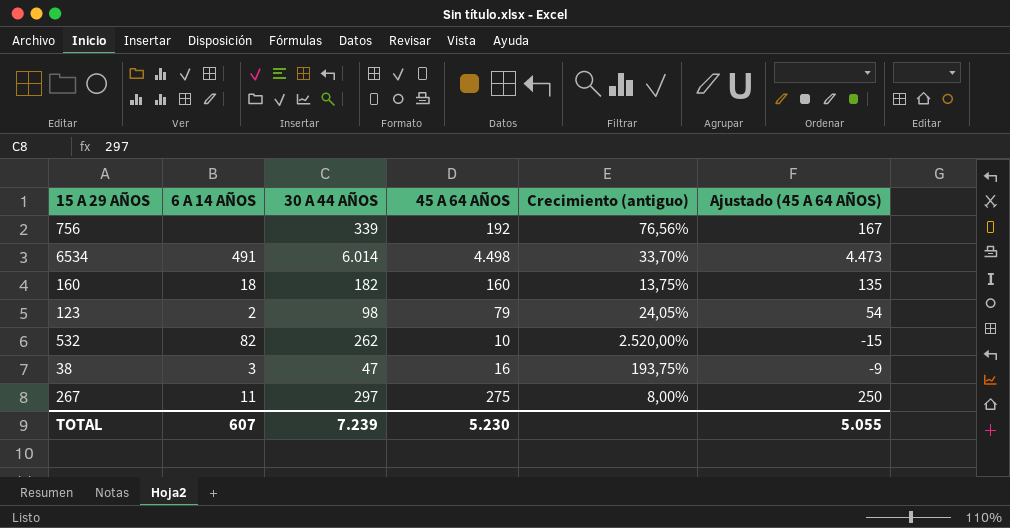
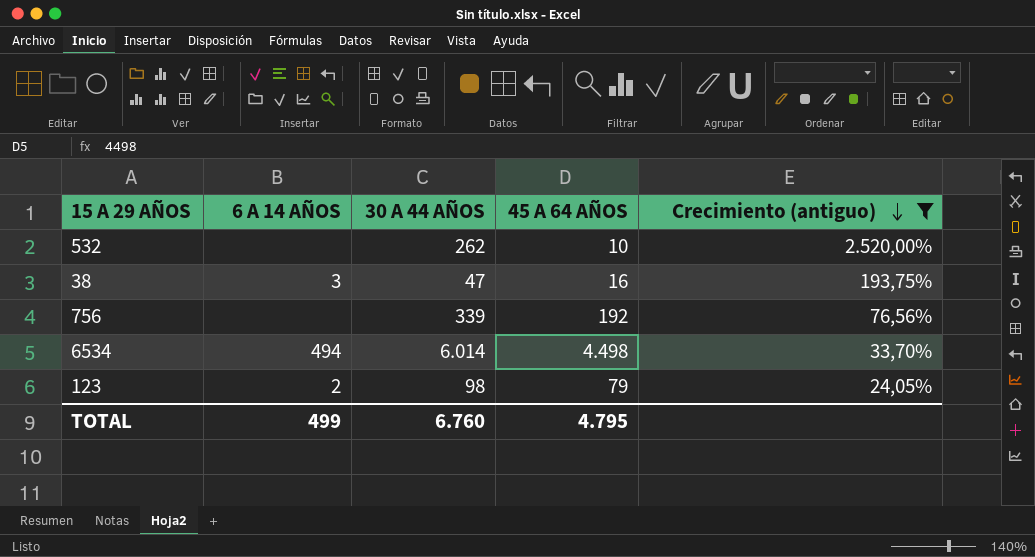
filter: none -> Crecimiento (antiguo) >= 24,05%
row order: none -> Crecimiento (antiguo) descending
column Ajustado (45 A 64 AÑOS) | formula: [45 A 64 AÑOS] - 25 -> none
532 | 6 A 14 AÑOS: 82 -> none
6534 | 6 A 14 AÑOS: 491 -> 494
TOTAL | 6 A 14 AÑOS: 607 -> 499
TOTAL | 30 A 44 AÑOS: 7.239 -> 6.760
TOTAL | 45 A 64 AÑOS: 5.230 -> 4.795

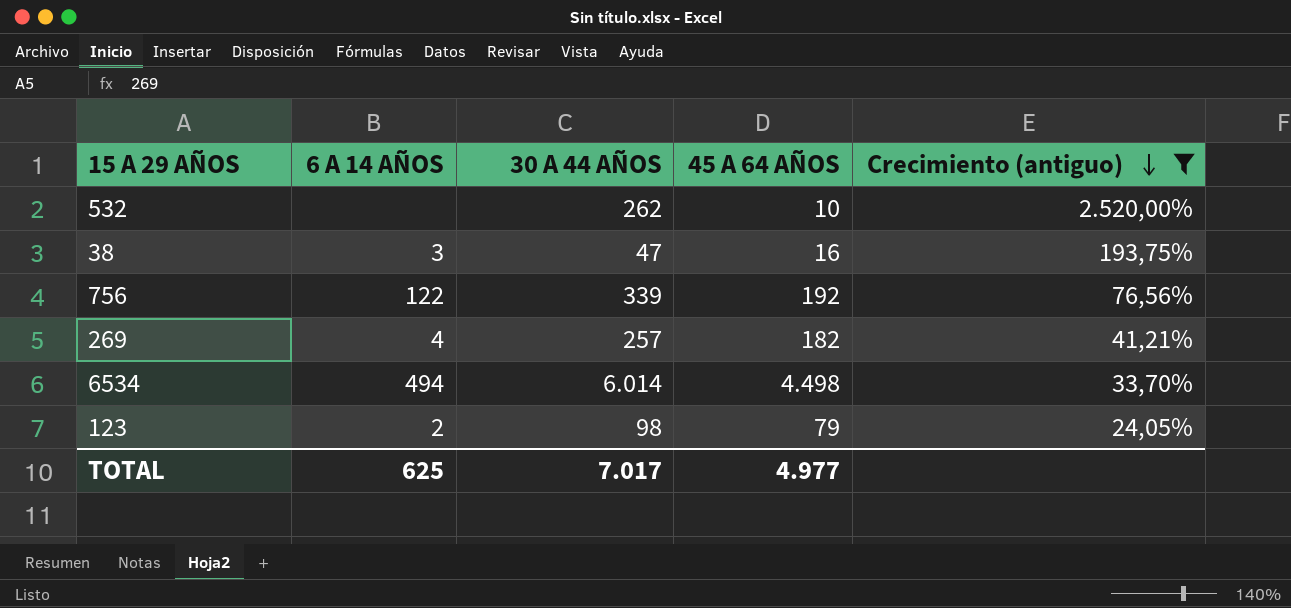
756 | 6 A 14 AÑOS: none -> 122
row 269: none -> 4 | 257 | 182 | 41,21%
TOTAL | 6 A 14 AÑOS: 499 -> 625
TOTAL | 30 A 44 AÑOS: 6.760 -> 7.017
TOTAL | 45 A 64 AÑOS: 4.795 -> 4.977

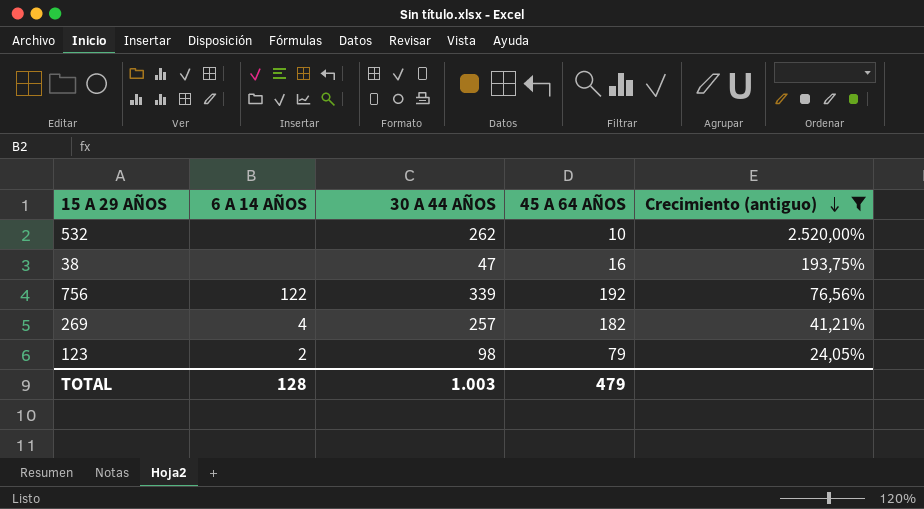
row 6534: 494 | 6.014 | 4.498 | 33,70% -> none
38 | 6 A 14 AÑOS: 3 -> none
TOTAL | 6 A 14 AÑOS: 625 -> 128
TOTAL | 30 A 44 AÑOS: 7.017 -> 1.003
TOTAL | 45 A 64 AÑOS: 4.977 -> 479

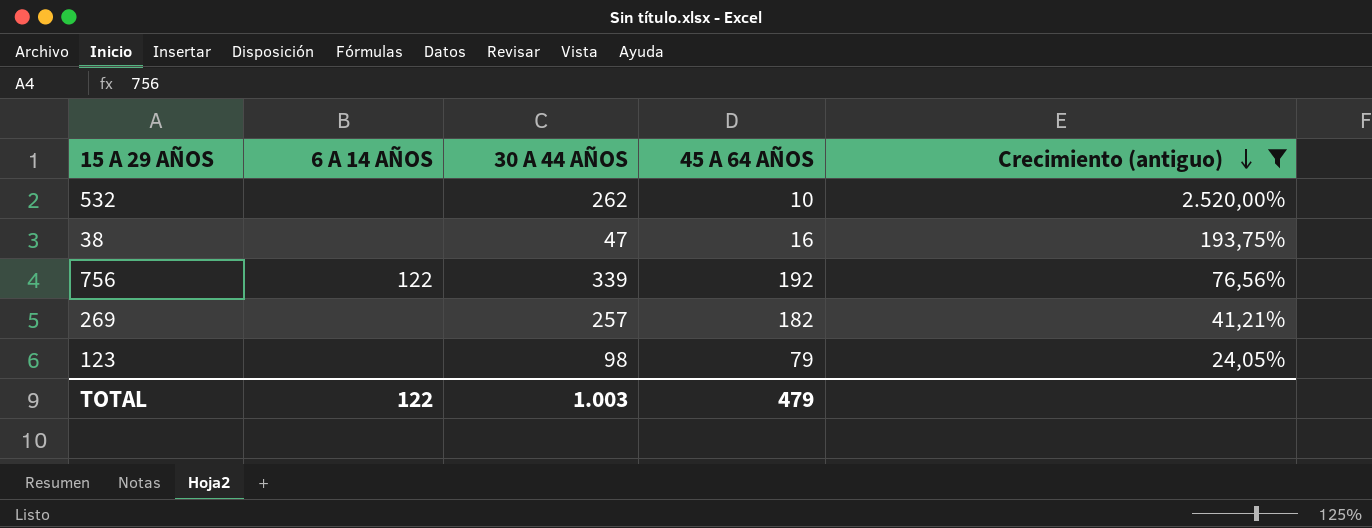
269 | 6 A 14 AÑOS: 4 -> none
123 | 6 A 14 AÑOS: 2 -> none
TOTAL | 6 A 14 AÑOS: 128 -> 122

